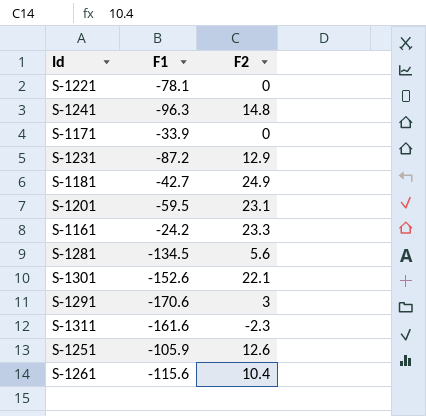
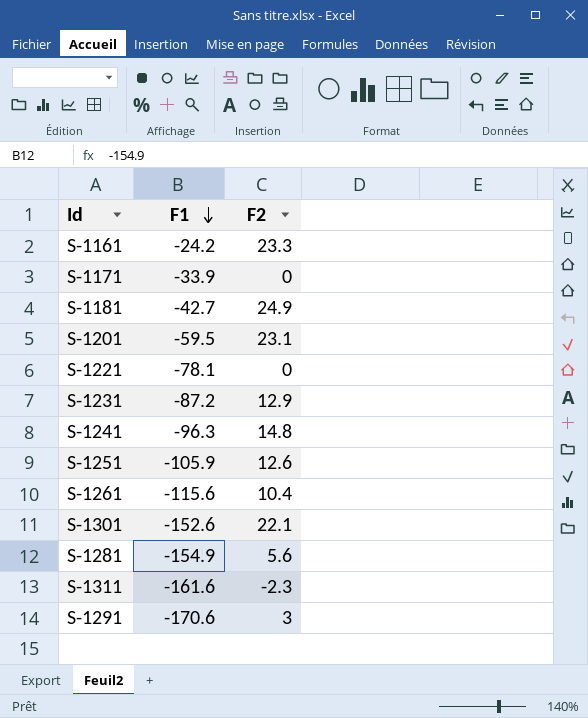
row order: none -> F1 descending
S-1281 | F1: -134.5 -> -154.9

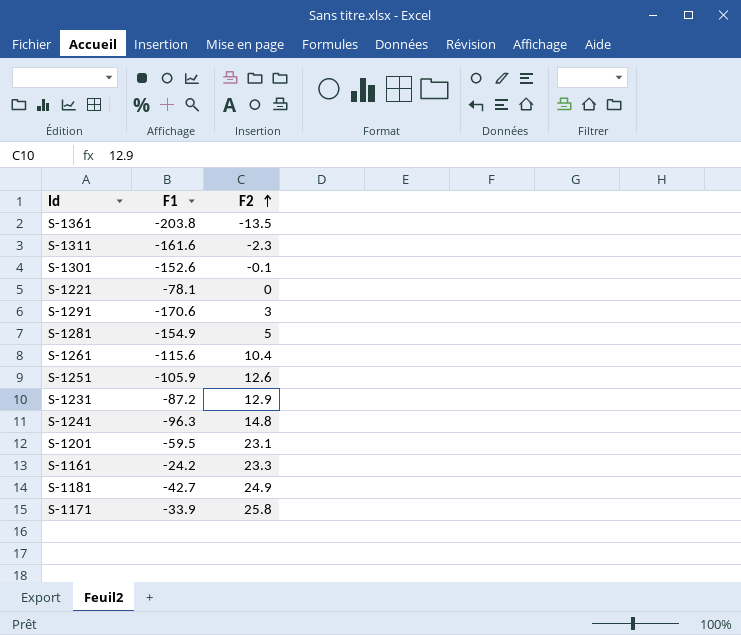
row order: F1 descending -> F2 ascending
row S-1361: none -> -203.8 | -13.5
S-1301 | F2: 22.1 -> -0.1
S-1281 | F2: 5.6 -> 5
S-1171 | F2: 0 -> 25.8

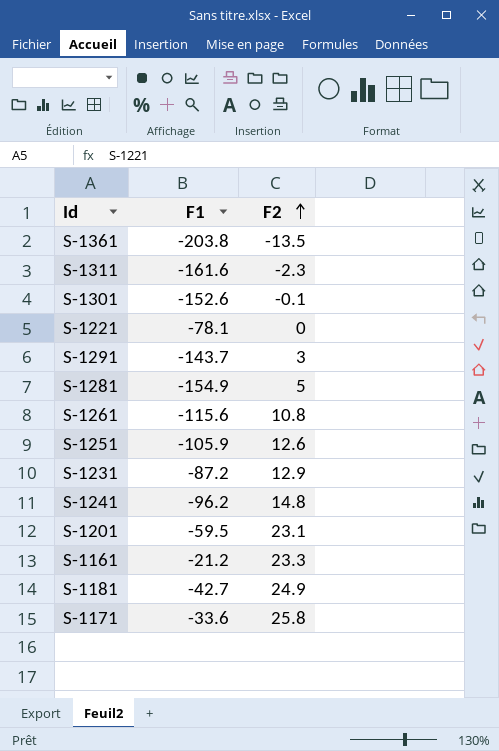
S-1291 | F1: -170.6 -> -143.7
S-1261 | F2: 10.4 -> 10.8
S-1241 | F1: -96.3 -> -96.2
S-1161 | F1: -24.2 -> -21.2
S-1171 | F1: -33.9 -> -33.6

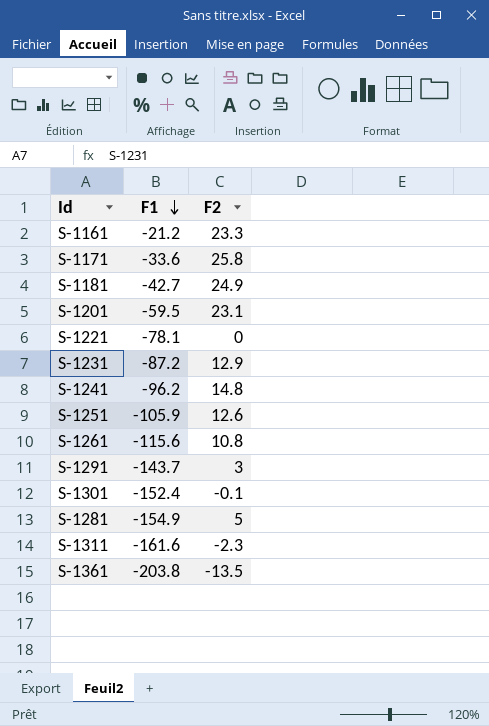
row order: F2 ascending -> F1 descending
S-1301 | F1: -152.6 -> -152.4

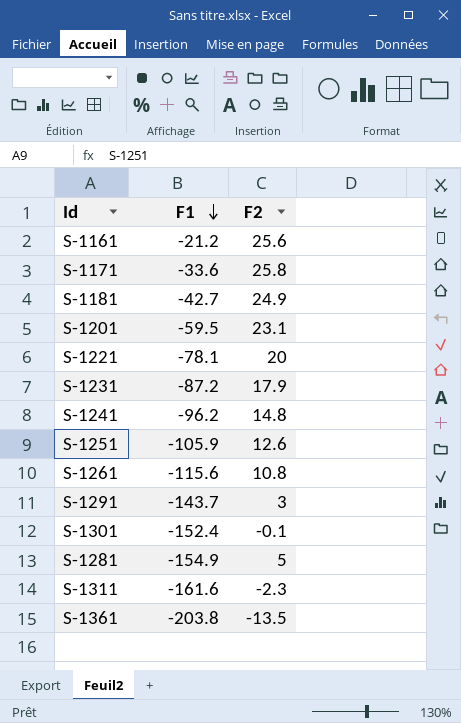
S-1161 | F2: 23.3 -> 25.6
S-1221 | F2: 0 -> 20
S-1231 | F2: 12.9 -> 17.9

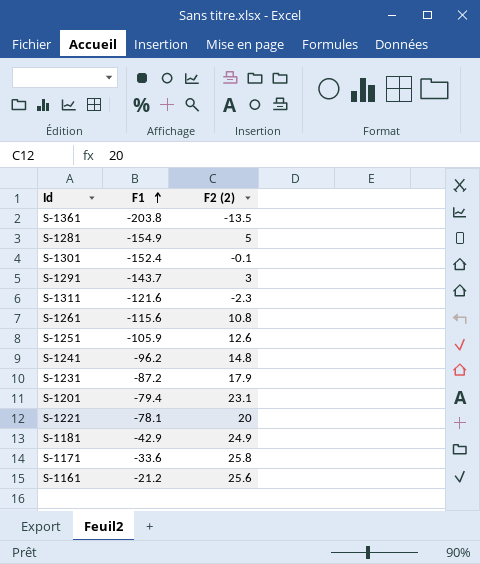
row order: F1 descending -> F1 ascending
column name: F2 -> F2 (2)
S-1311 | F1: -161.6 -> -121.6
S-1201 | F1: -59.5 -> -79.4
S-1181 | F1: -42.7 -> -42.9

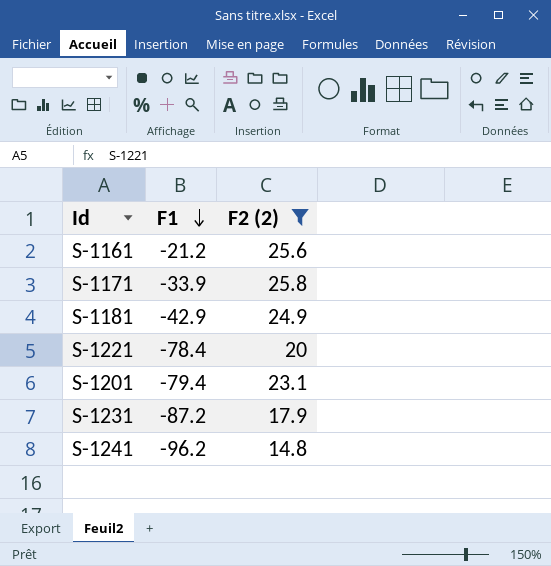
filter: none -> F2 (2) >= 14.8
row order: F1 ascending -> F1 descending
S-1171 | F1: -33.6 -> -33.9
S-1221 | F1: -78.1 -> -78.4

